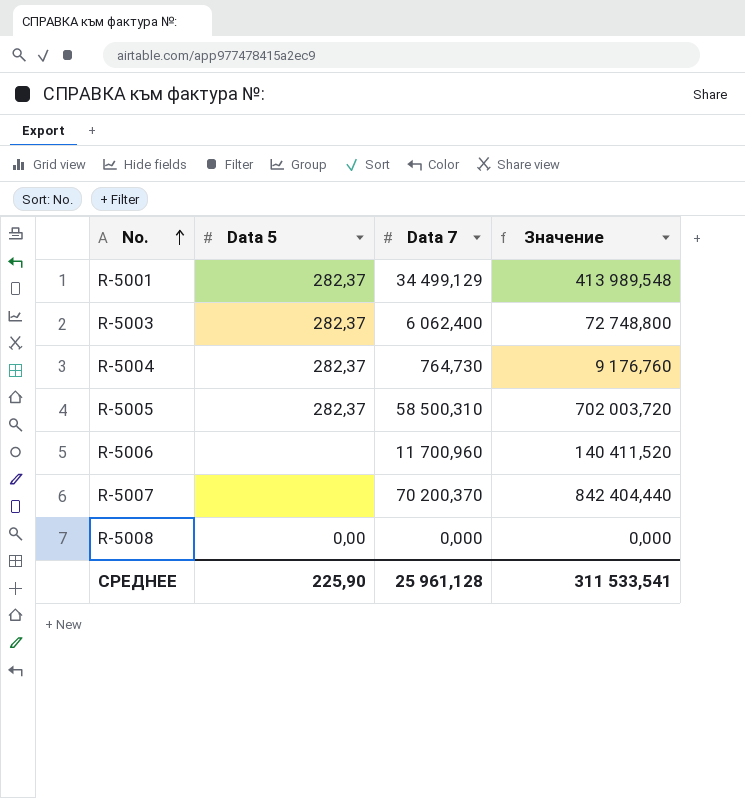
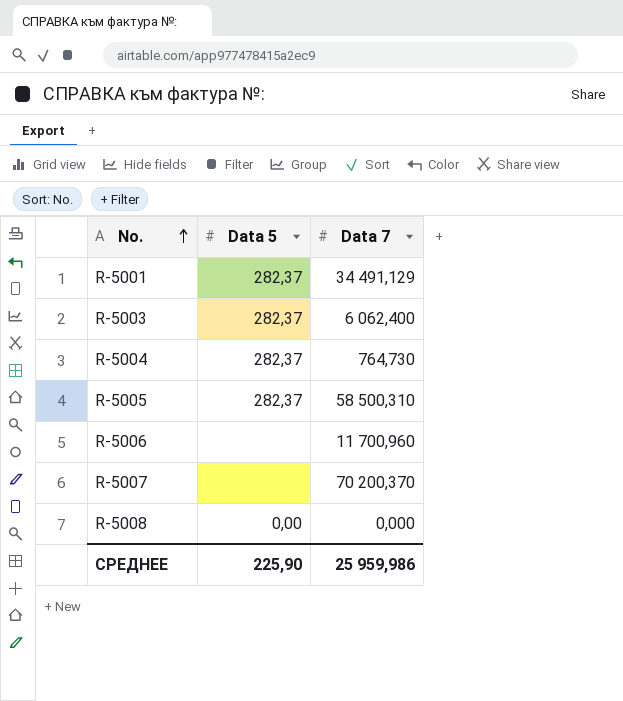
column Значение | formula: [Data 7] * 12 -> none
R-5001 | Data 7: 34 499,129 -> 34 491,129
СРЕДНЕЕ | Data 7: 25 961,128 -> 25 959,986

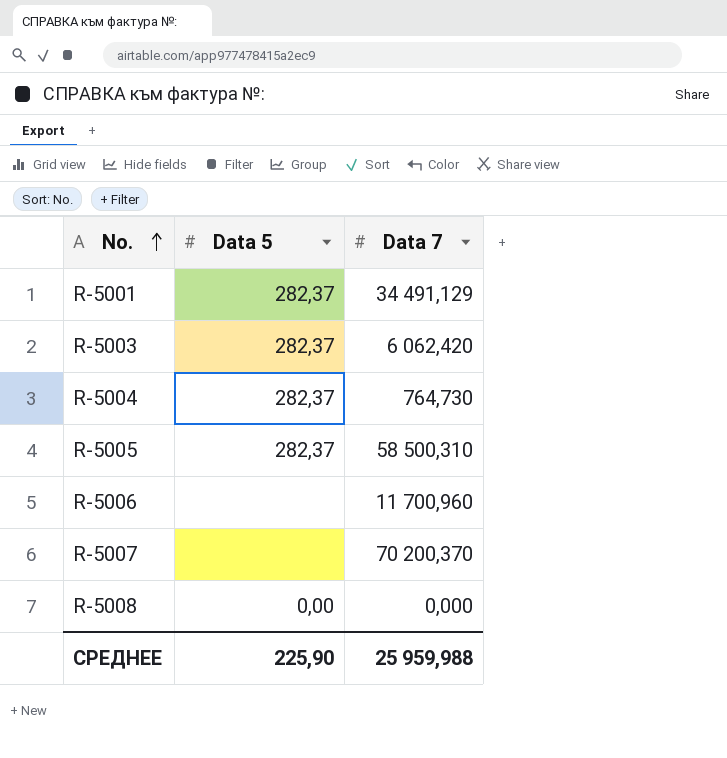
R-5003 | Data 7: 6 062,400 -> 6 062,420
СРЕДНЕЕ | Data 7: 25 959,986 -> 25 959,988

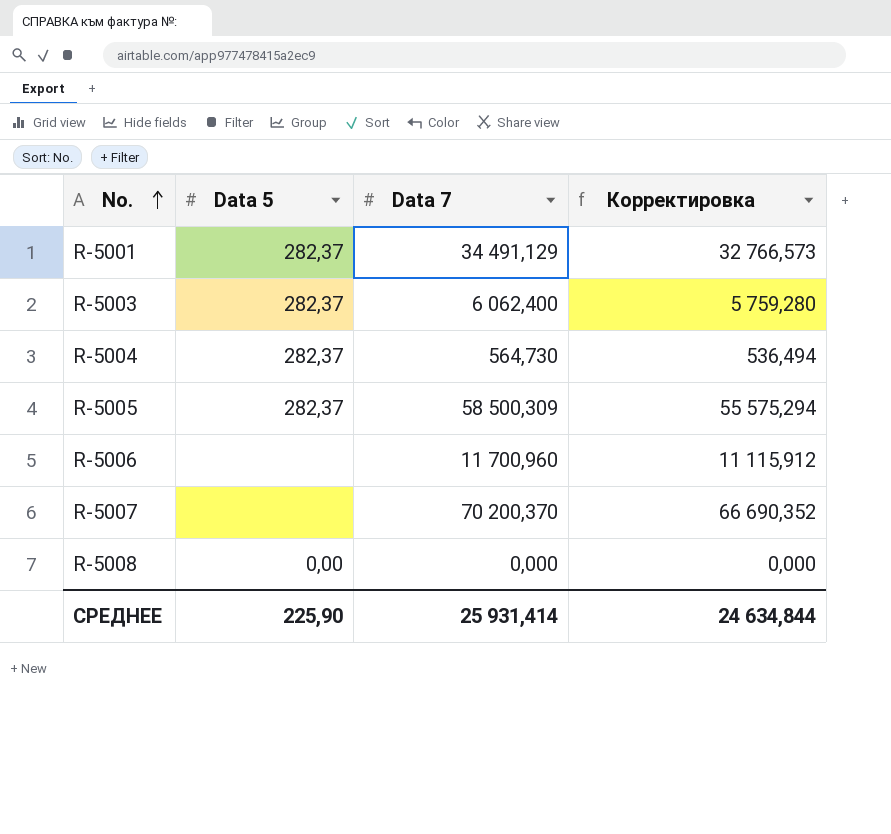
column Корректировка | formula: none -> [Data 7] * 0,95
R-5003 | Data 7: 6 062,420 -> 6 062,400
R-5004 | Data 7: 764,730 -> 564,730
R-5005 | Data 7: 58 500,310 -> 58 500,309
СРЕДНЕЕ | Data 7: 25 959,988 -> 25 931,414

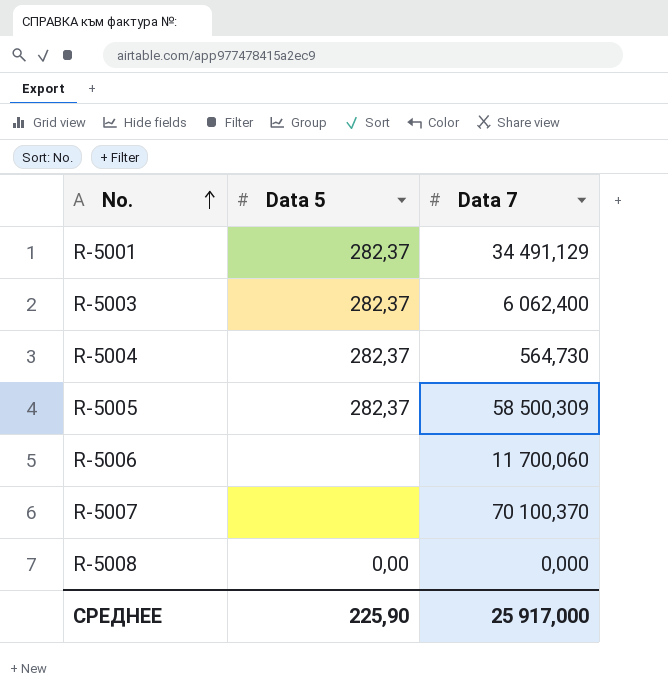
column Корректировка | formula: [Data 7] * 0,95 -> none
R-5006 | Data 7: 11 700,960 -> 11 700,060
R-5007 | Data 7: 70 200,370 -> 70 100,370
СРЕДНЕЕ | Data 7: 25 931,414 -> 25 917,000

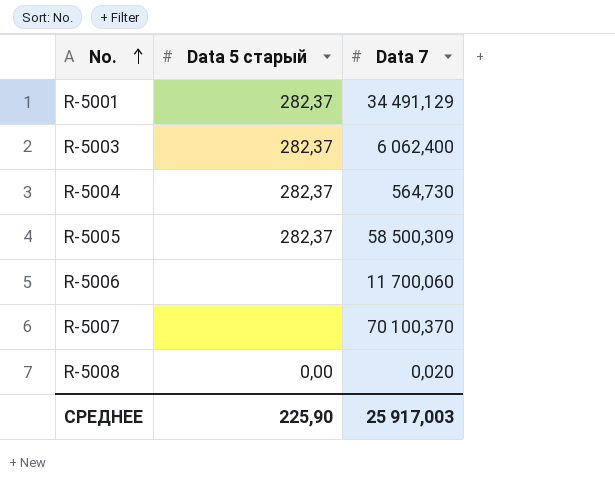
column name: Data 5 -> Data 5 старый
R-5008 | Data 7: 0,000 -> 0,020
СРЕДНЕЕ | Data 7: 25 917,000 -> 25 917,003

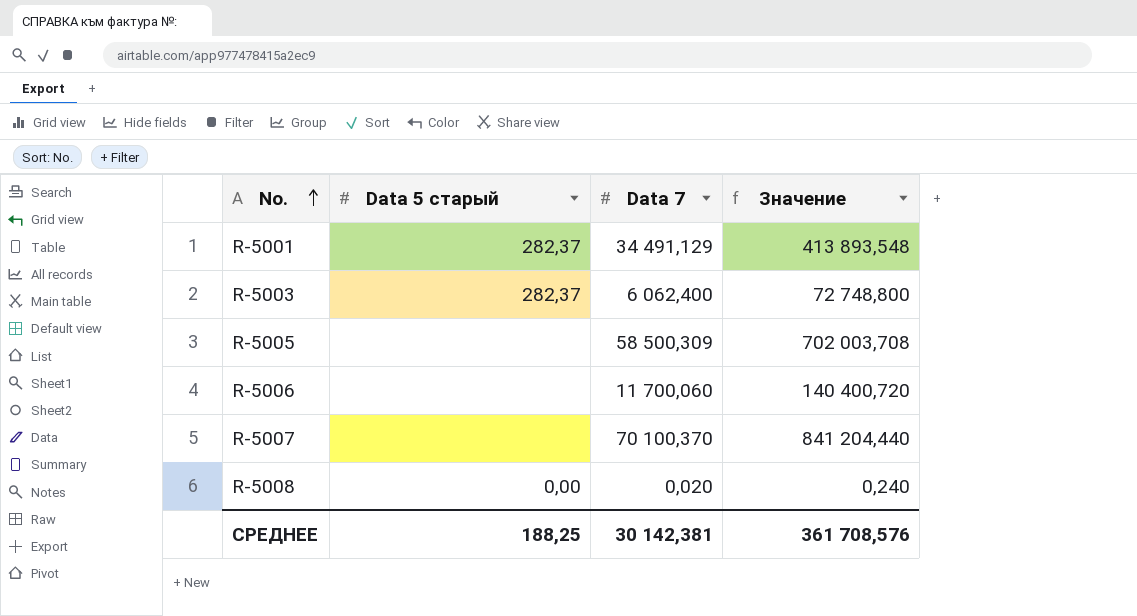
column Значение | formula: none -> [Data 7] * 12
row R-5004: 282,37 | 564,730 -> none
R-5005 | Data 5 старый: 282,37 -> none
СРЕДНЕЕ | Data 5 старый: 225,90 -> 188,25
СРЕДНЕЕ | Data 7: 25 917,003 -> 30 142,381

